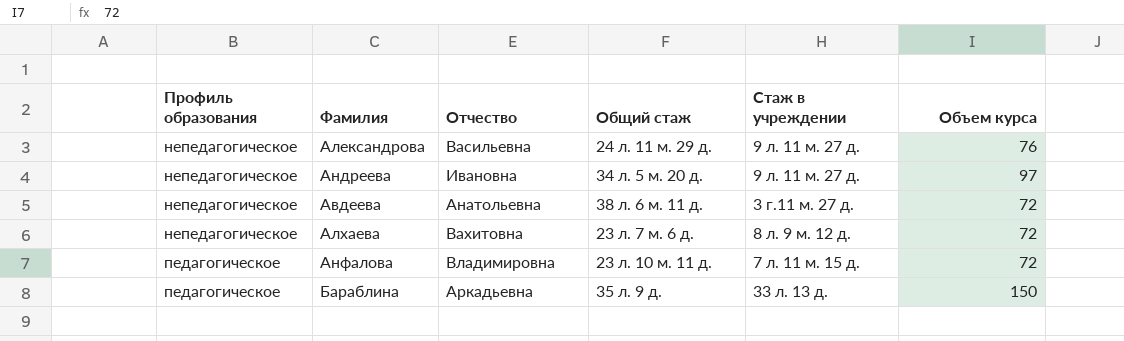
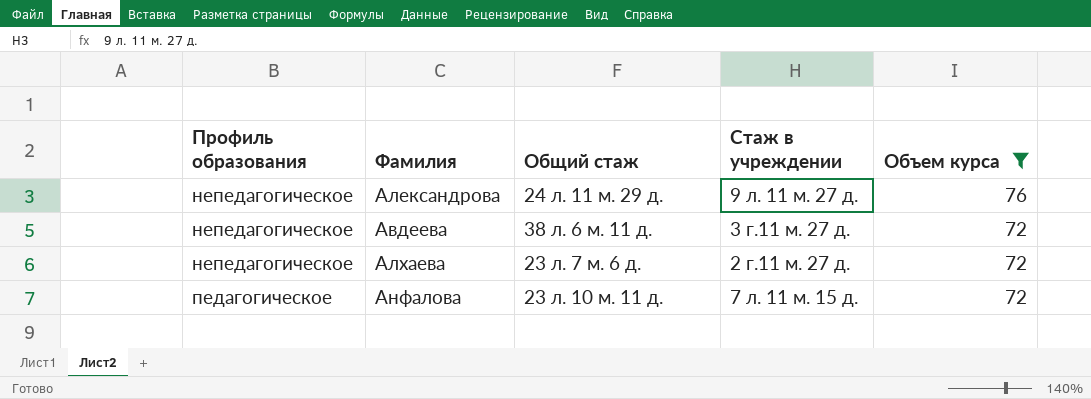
filter: none -> Объем курса <= 76
column Отчество | position: 3 -> none
Алхаева | Стаж в учреждении: 8 л. 9 м. 12 д. -> 2 г.11 м. 27 д.

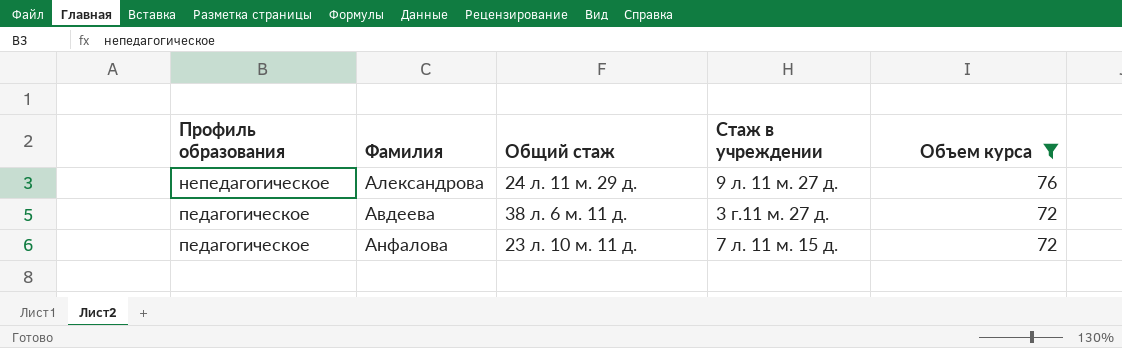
row Алхаева: непедагогическое | 23 л. 7 м. 6 д. | 2 г.11 м. 27 д. | 72 -> none
Авдеева | Профиль образования: непедагогическое -> педагогическое

